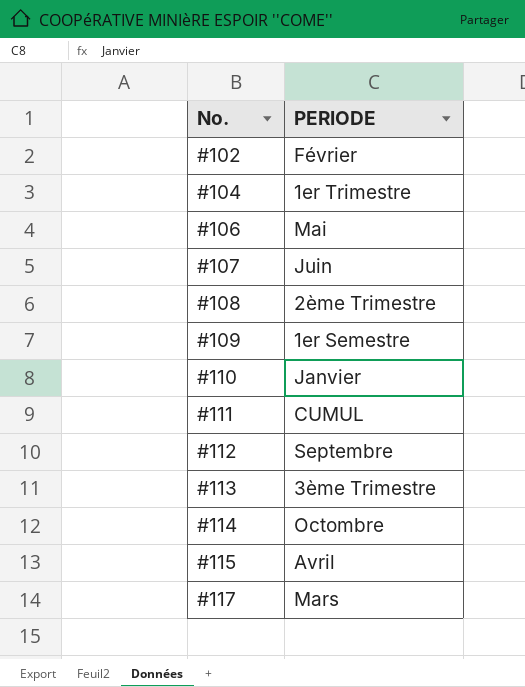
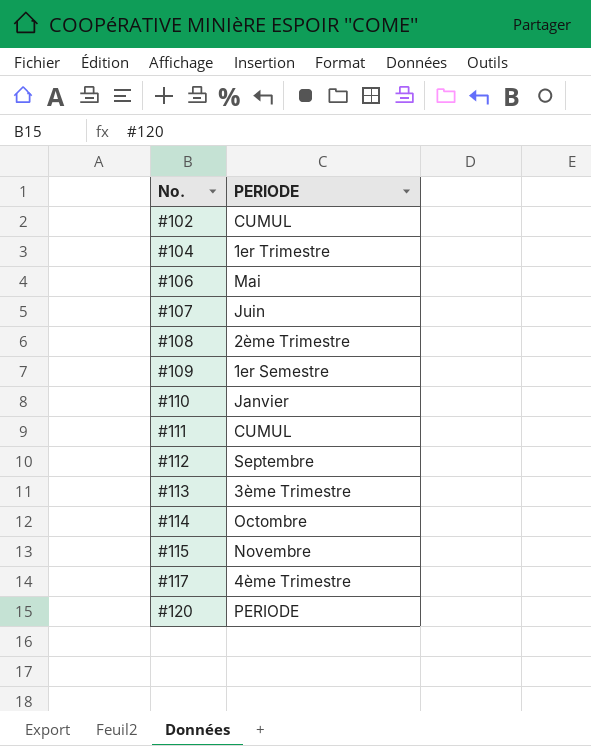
#102 | PERIODE: Février -> CUMUL
#115 | PERIODE: Avril -> Novembre
#117 | PERIODE: Mars -> 4ème Trimestre
row #120: none -> PERIODE

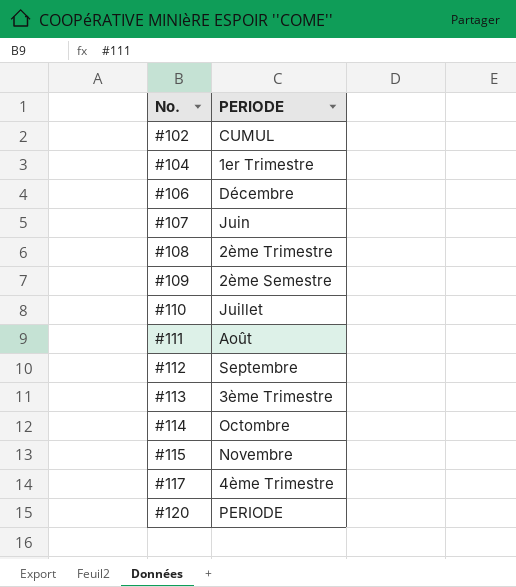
#106 | PERIODE: Mai -> Décembre
#109 | PERIODE: 1er Semestre -> 2ème Semestre
#110 | PERIODE: Janvier -> Juillet
#111 | PERIODE: CUMUL -> Août

